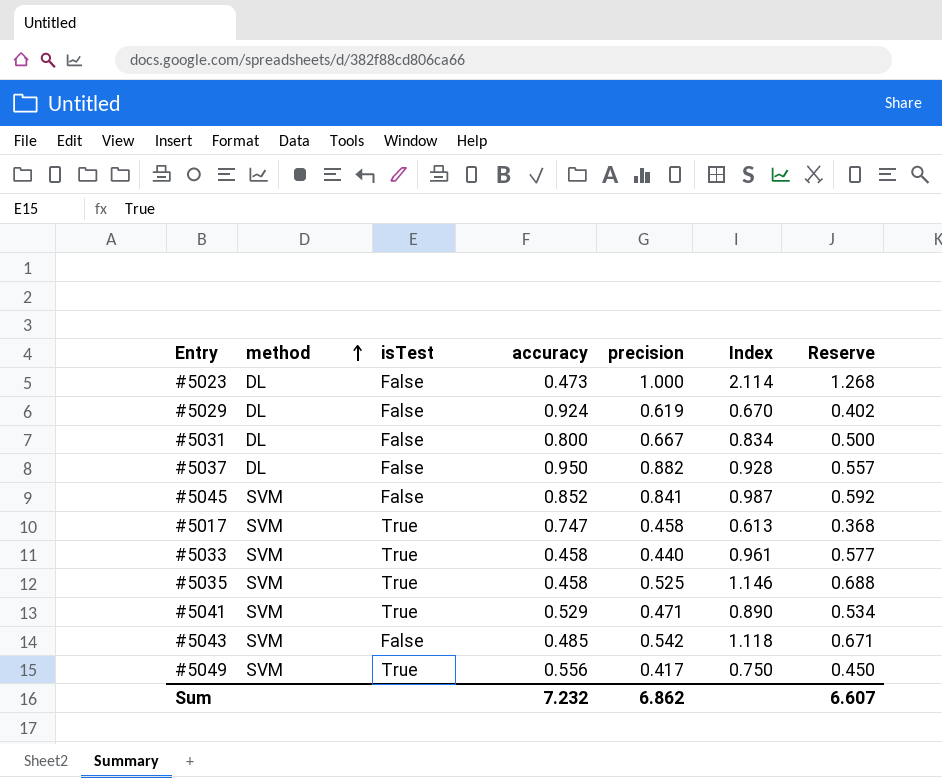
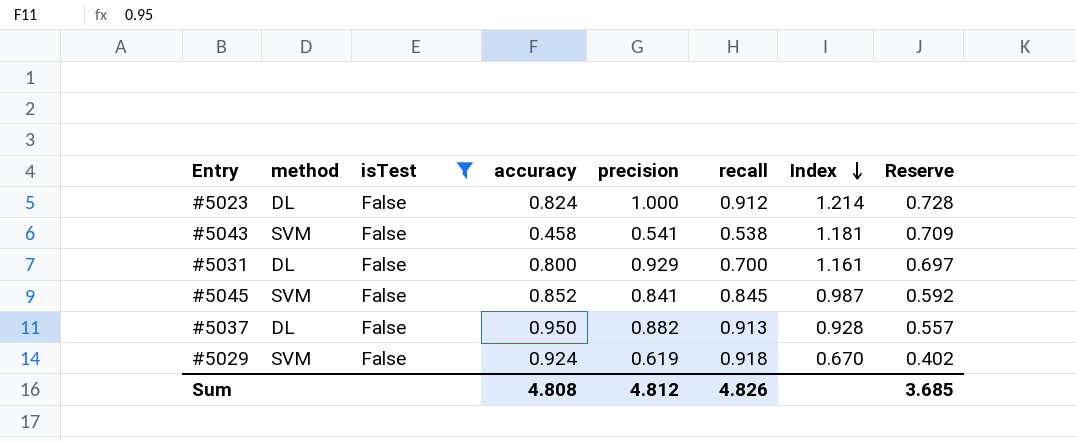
filter: none -> isTest = False
row order: method ascending -> Index descending
column recall | position: none -> 6
#5023 | accuracy: 0.473 -> 0.824
#5023 | Index: 2.114 -> 1.214
#5023 | Reserve: 1.268 -> 0.728
#5043 | accuracy: 0.485 -> 0.458
#5043 | precision: 0.542 -> 0.541
#5043 | Index: 1.118 -> 1.181
#5043 | Reserve: 0.671 -> 0.709
#5031 | precision: 0.667 -> 0.929
#5031 | Index: 0.834 -> 1.161
#5031 | Reserve: 0.500 -> 0.697
#5029 | method: DL -> SVM
Sum | accuracy: 7.232 -> 4.808
Sum | precision: 6.862 -> 4.812
Sum | Reserve: 6.607 -> 3.685

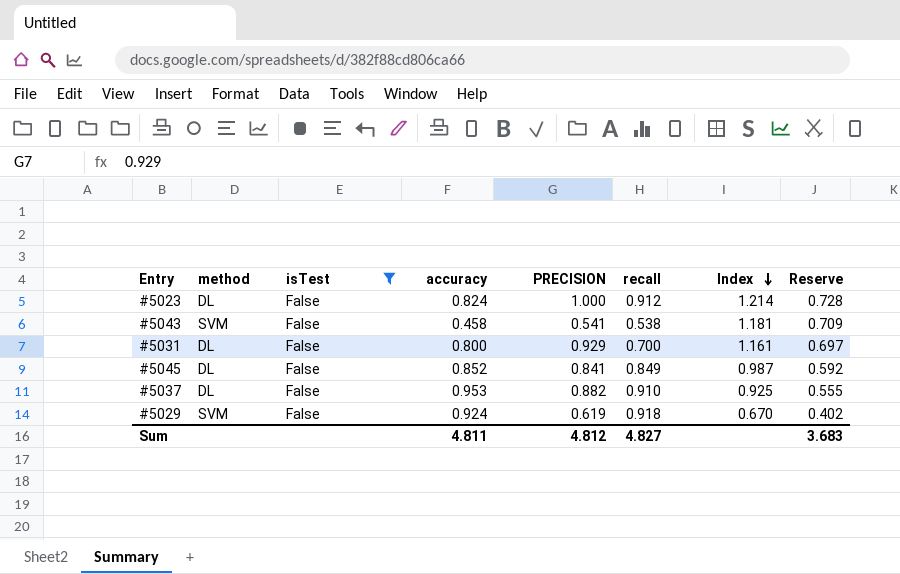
column name: precision -> PRECISION
#5045 | method: SVM -> DL
#5045 | recall: 0.845 -> 0.849
#5037 | accuracy: 0.950 -> 0.953
#5037 | recall: 0.913 -> 0.910
#5037 | Index: 0.928 -> 0.925
#5037 | Reserve: 0.557 -> 0.555
Sum | accuracy: 4.808 -> 4.811
Sum | recall: 4.826 -> 4.827
Sum | Reserve: 3.685 -> 3.683

